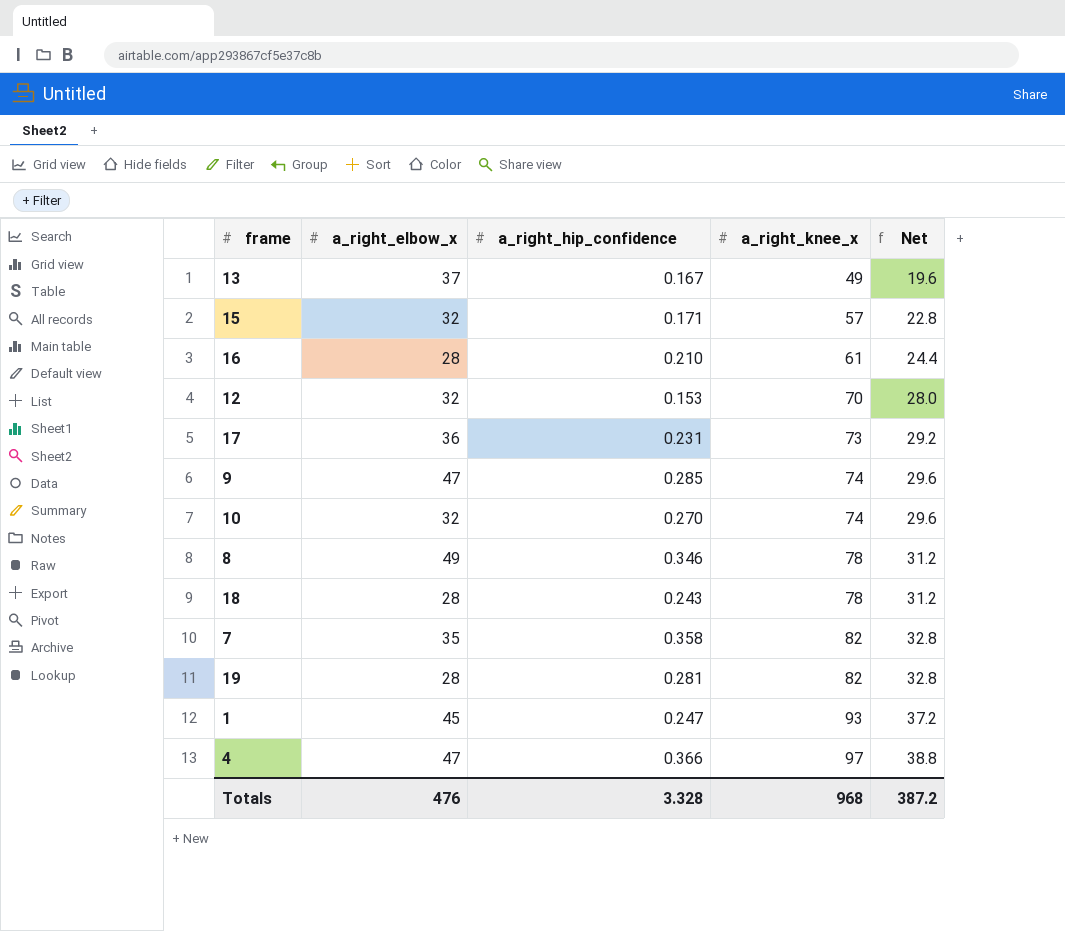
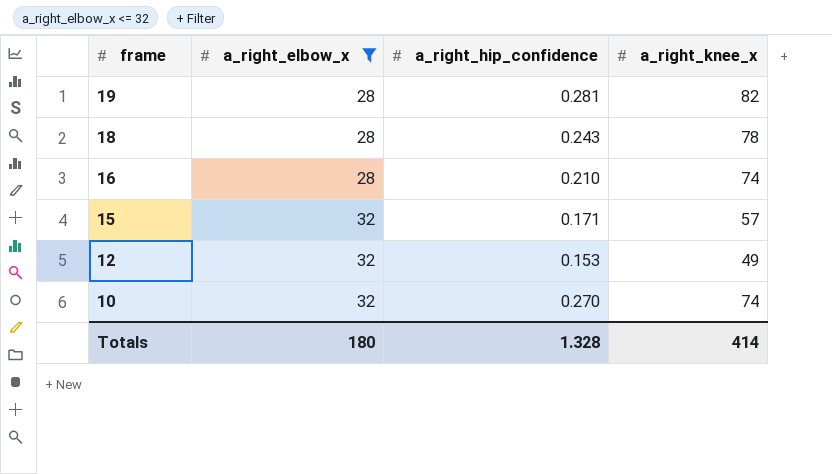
filter: none -> a_right_elbow_x <= 32
row order: a_right_knee_x ascending -> frame descending
column Net | formula: [a_right_knee_x] * 0.4 -> none
16 | a_right_knee_x: 61 -> 74
12 | a_right_knee_x: 70 -> 49
Totals | a_right_elbow_x: 476 -> 180
Totals | a_right_hip_confidence: 3.328 -> 1.328
Totals | a_right_knee_x: 968 -> 414

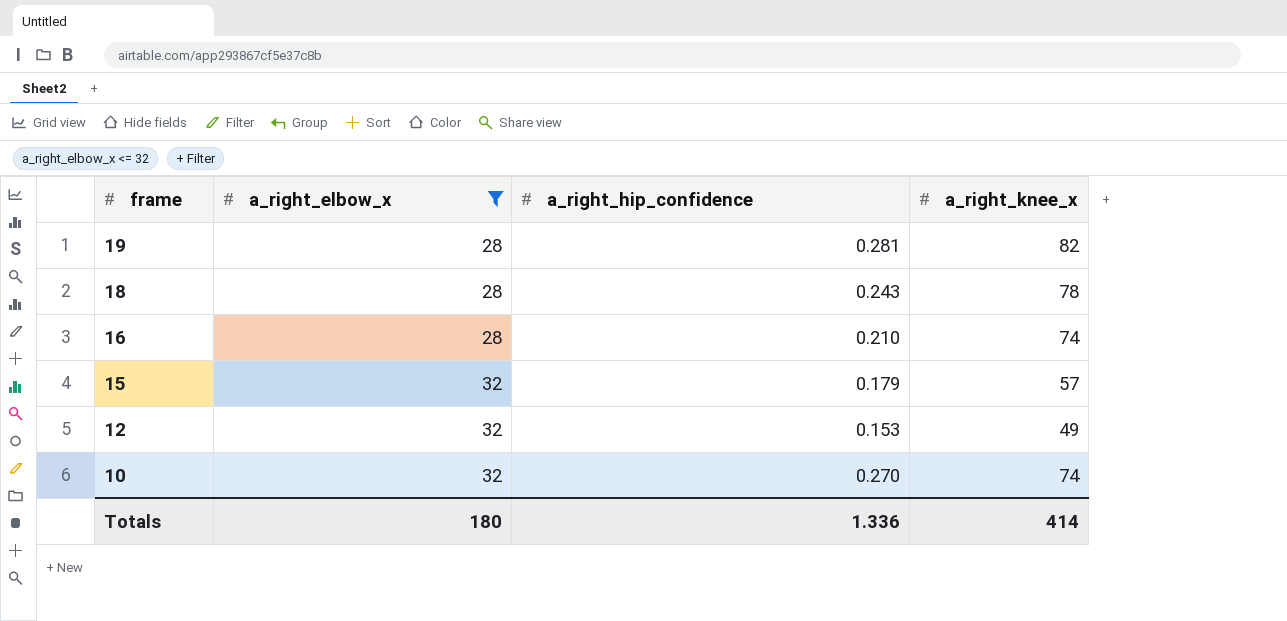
15 | a_right_hip_confidence: 0.171 -> 0.179
Totals | a_right_hip_confidence: 1.328 -> 1.336

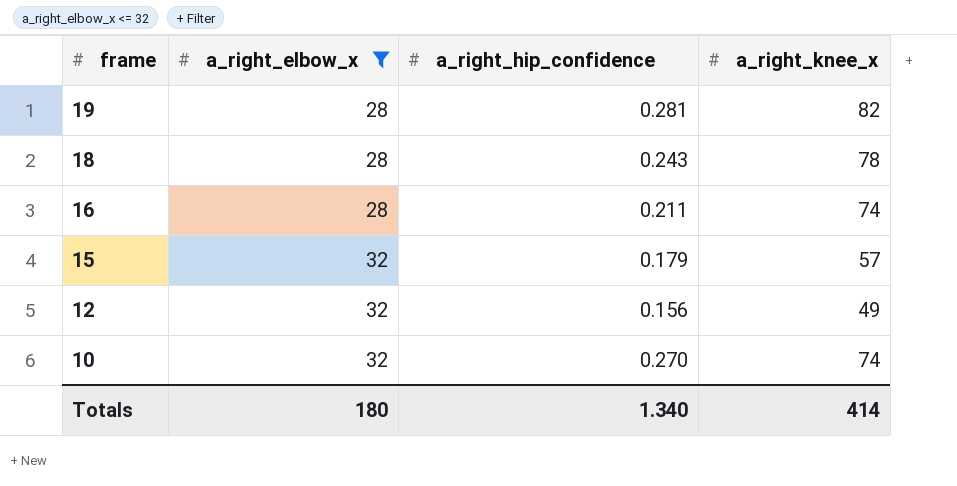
16 | a_right_hip_confidence: 0.210 -> 0.211
12 | a_right_hip_confidence: 0.153 -> 0.156
Totals | a_right_hip_confidence: 1.336 -> 1.340

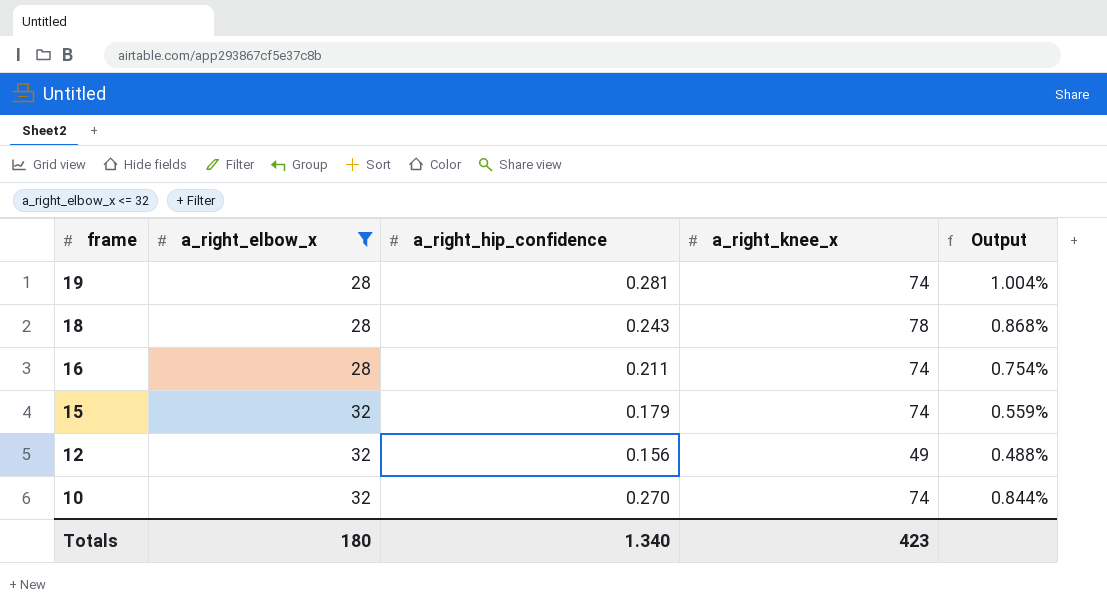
column Output | formula: none -> [a_right_hip_confidence] / [a_right_elbow_x]
19 | a_right_knee_x: 82 -> 74
15 | a_right_knee_x: 57 -> 74
Totals | a_right_knee_x: 414 -> 423

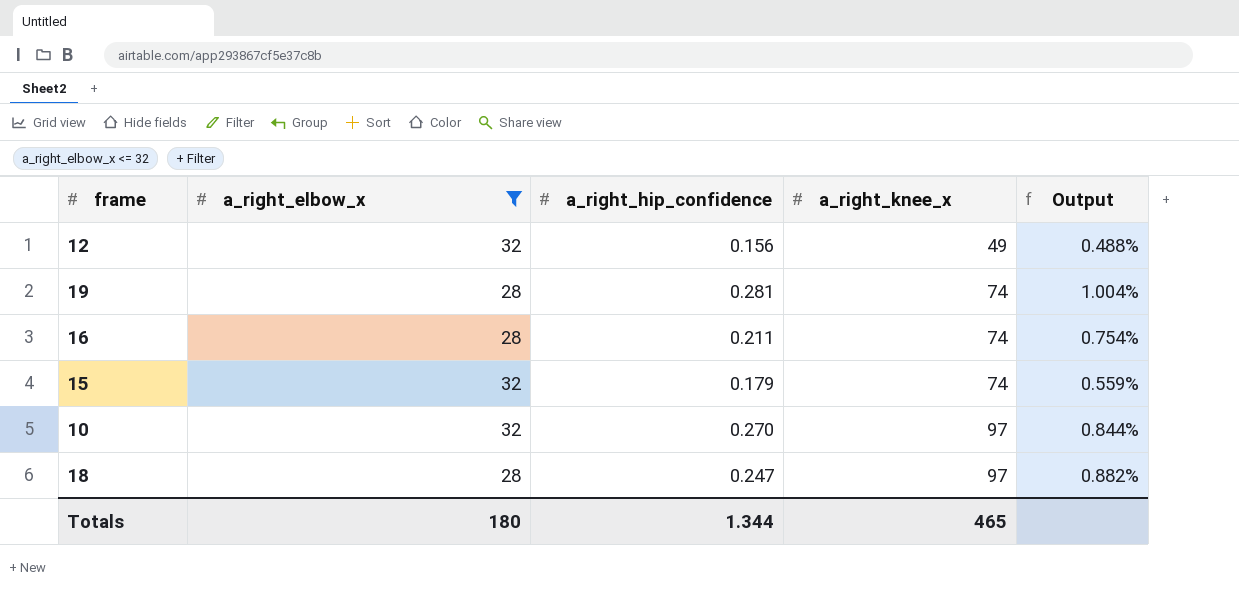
row order: frame descending -> a_right_knee_x ascending
10 | a_right_knee_x: 74 -> 97
18 | a_right_hip_confidence: 0.243 -> 0.247
18 | a_right_knee_x: 78 -> 97
18 | Output: 0.868% -> 0.882%
Totals | a_right_hip_confidence: 1.340 -> 1.344
Totals | a_right_knee_x: 423 -> 465

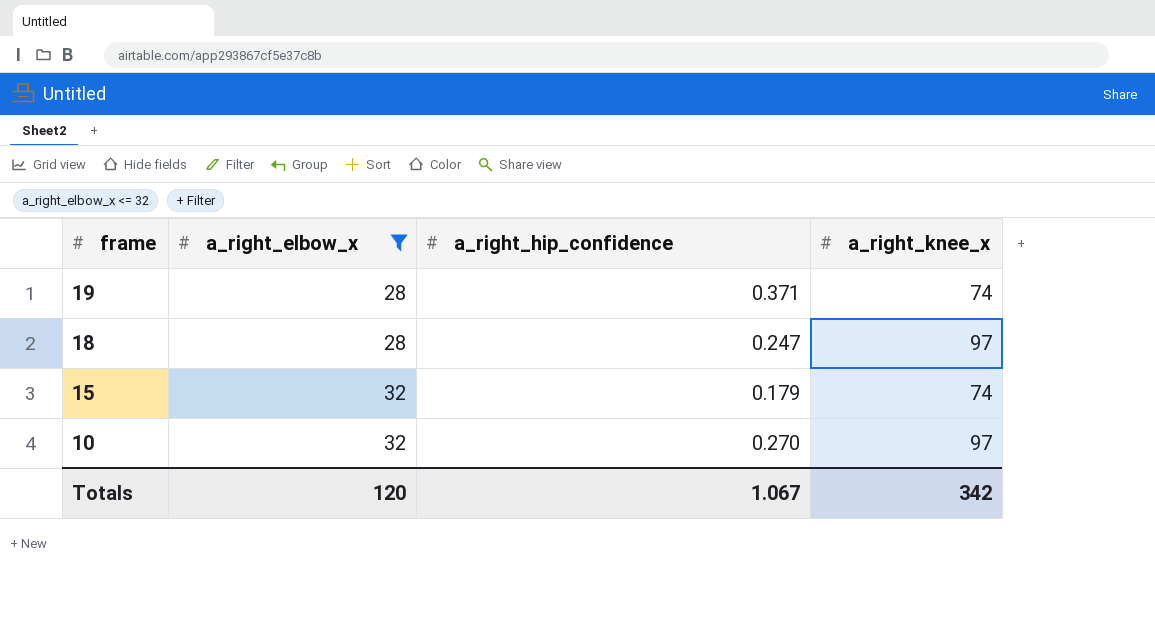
row order: a_right_knee_x ascending -> frame descending
column Output | formula: [a_right_hip_confidence] / [a_right_elbow_x] -> none
row 12: 32 | 0.156 | 49 | 0.488% -> none
row 16: 28 | 0.211 | 74 | 0.754% -> none
19 | a_right_hip_confidence: 0.281 -> 0.371
Totals | a_right_elbow_x: 180 -> 120
Totals | a_right_hip_confidence: 1.344 -> 1.067
Totals | a_right_knee_x: 465 -> 342

